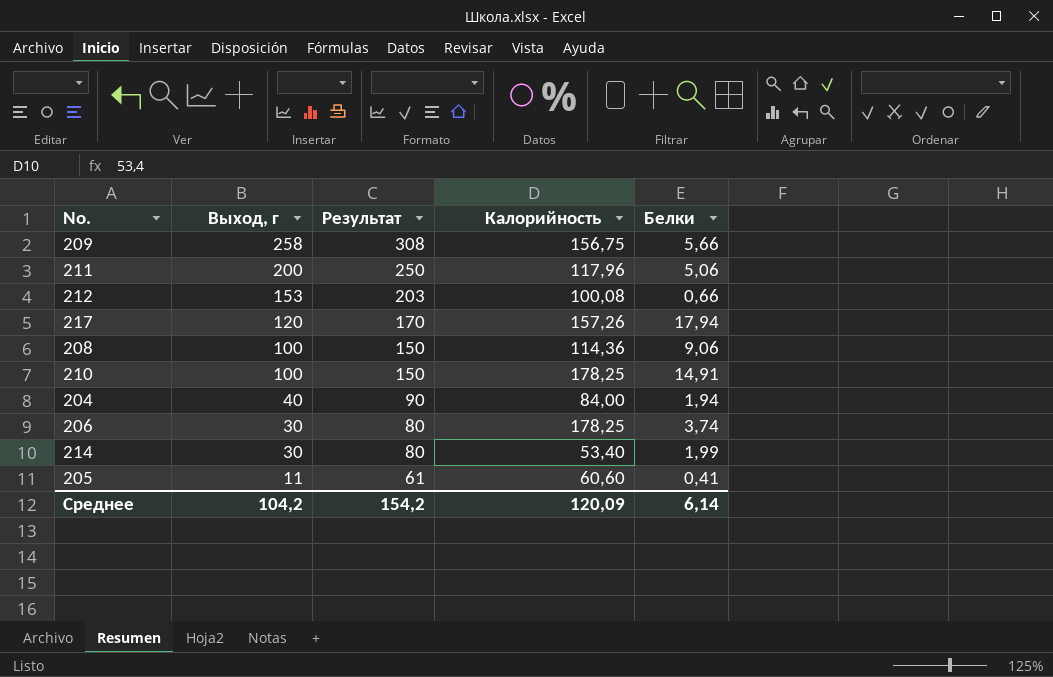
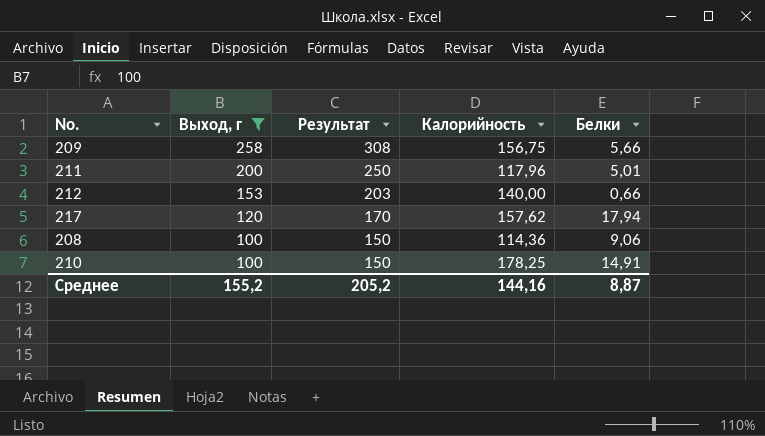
filter: none -> Выход, г >= 100
211 | Белки: 5,06 -> 5,01
212 | Калорийность: 100,08 -> 140,00
217 | Калорийность: 157,26 -> 157,62
Среднее | Выход, г: 104,2 -> 155,2
Среднее | Результат: 154,2 -> 205,2
Среднее | Калорийность: 120,09 -> 144,16
Среднее | Белки: 6,14 -> 8,87

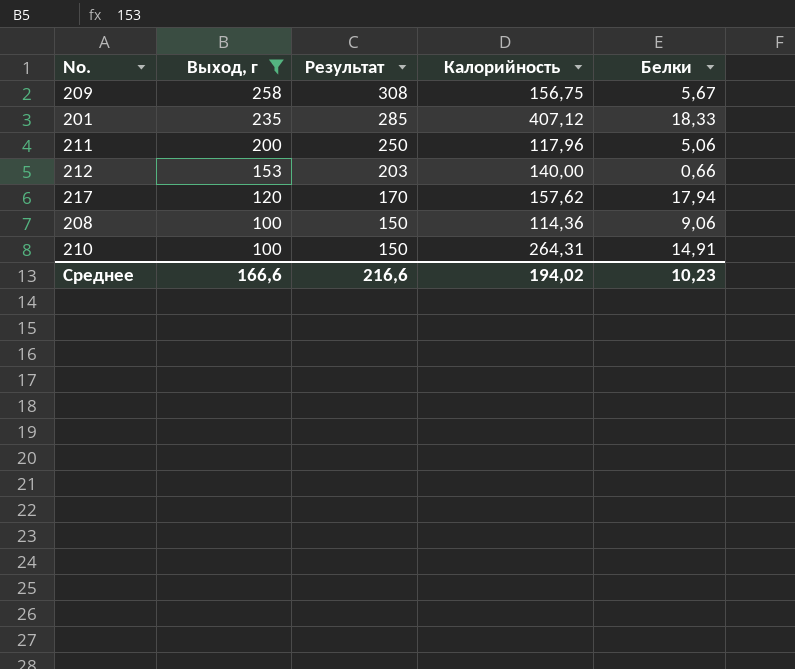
209 | Белки: 5,66 -> 5,67
row 201: none -> 235 | 285 | 407,12 | 18,33
211 | Белки: 5,01 -> 5,06
210 | Калорийность: 178,25 -> 264,31
Среднее | Выход, г: 155,2 -> 166,6
Среднее | Результат: 205,2 -> 216,6
Среднее | Калорийность: 144,16 -> 194,02
Среднее | Белки: 8,87 -> 10,23

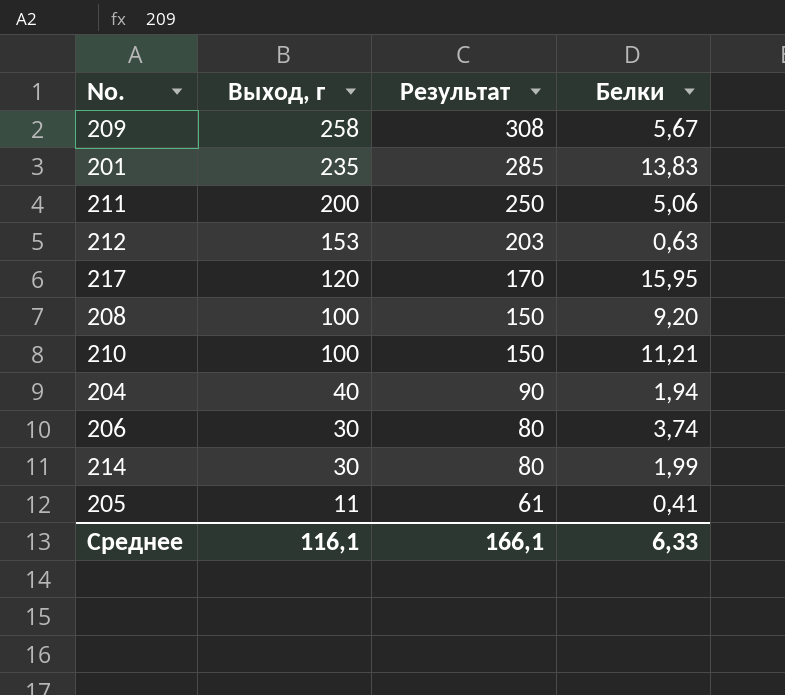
filter: Выход, г >= 100 -> none
column Калорийность | position: 4 -> none
201 | Белки: 18,33 -> 13,83
212 | Белки: 0,66 -> 0,63
217 | Белки: 17,94 -> 15,95
208 | Белки: 9,06 -> 9,20
210 | Белки: 14,91 -> 11,21
Среднее | Выход, г: 166,6 -> 116,1
Среднее | Результат: 216,6 -> 166,1
Среднее | Белки: 10,23 -> 6,33

